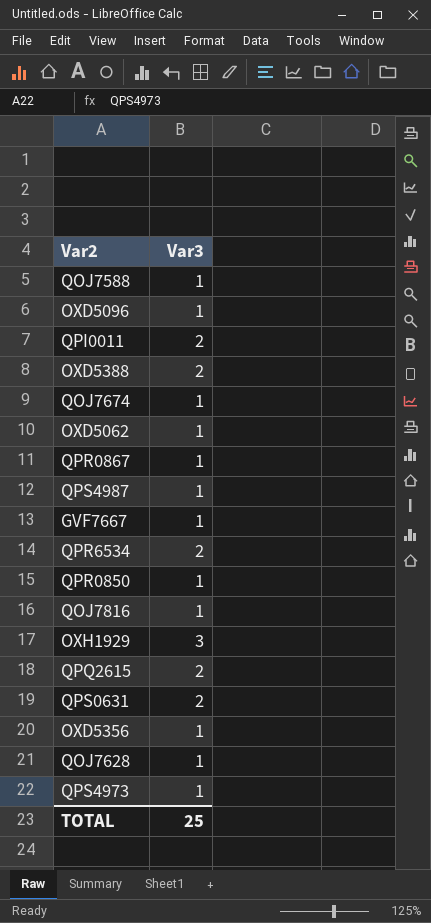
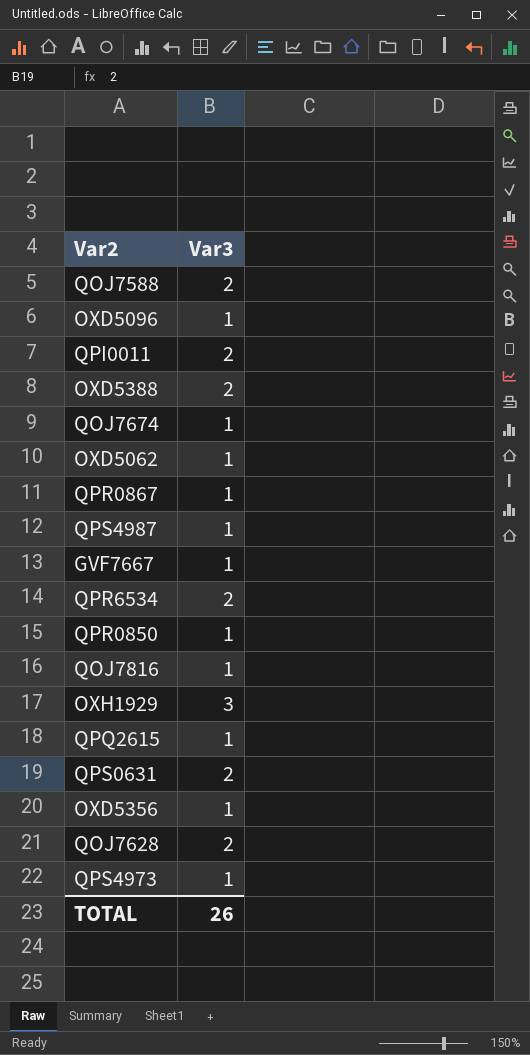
QOJ7588 | Var3: 1 -> 2
QPQ2615 | Var3: 2 -> 1
QOJ7628 | Var3: 1 -> 2
TOTAL | Var3: 25 -> 26

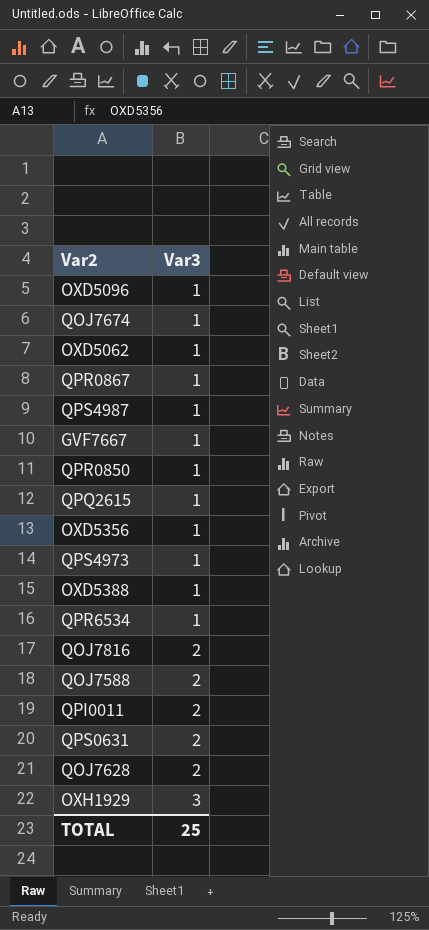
row order: none -> Var3 ascending
OXD5388 | Var3: 2 -> 1
QPR6534 | Var3: 2 -> 1
QOJ7816 | Var3: 1 -> 2
TOTAL | Var3: 26 -> 25

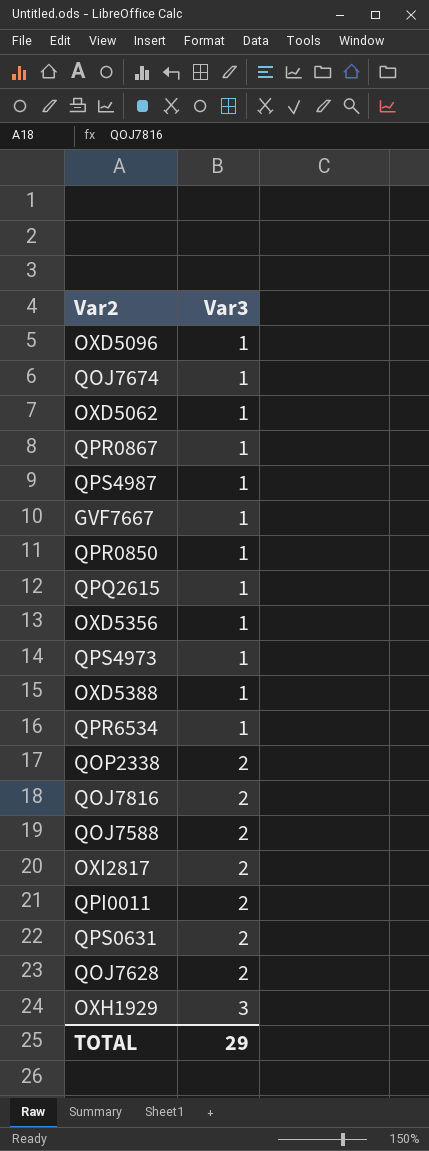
row QOP2338: none -> 2
row OXI2817: none -> 2
TOTAL | Var3: 25 -> 29

